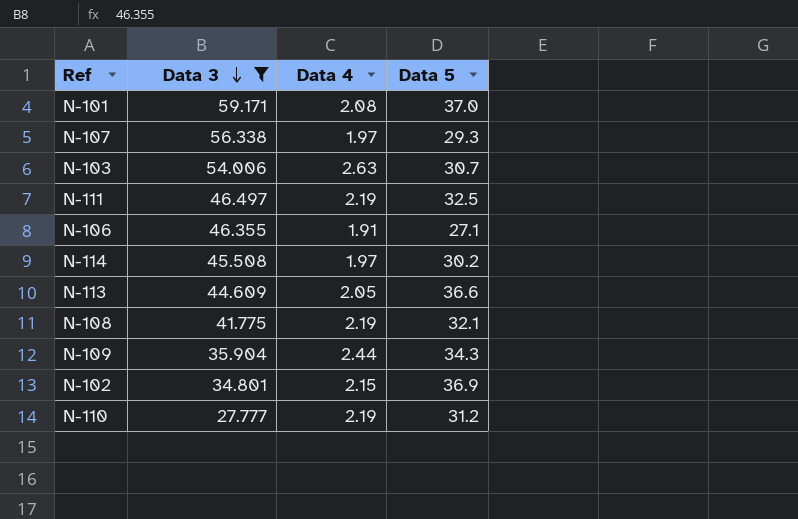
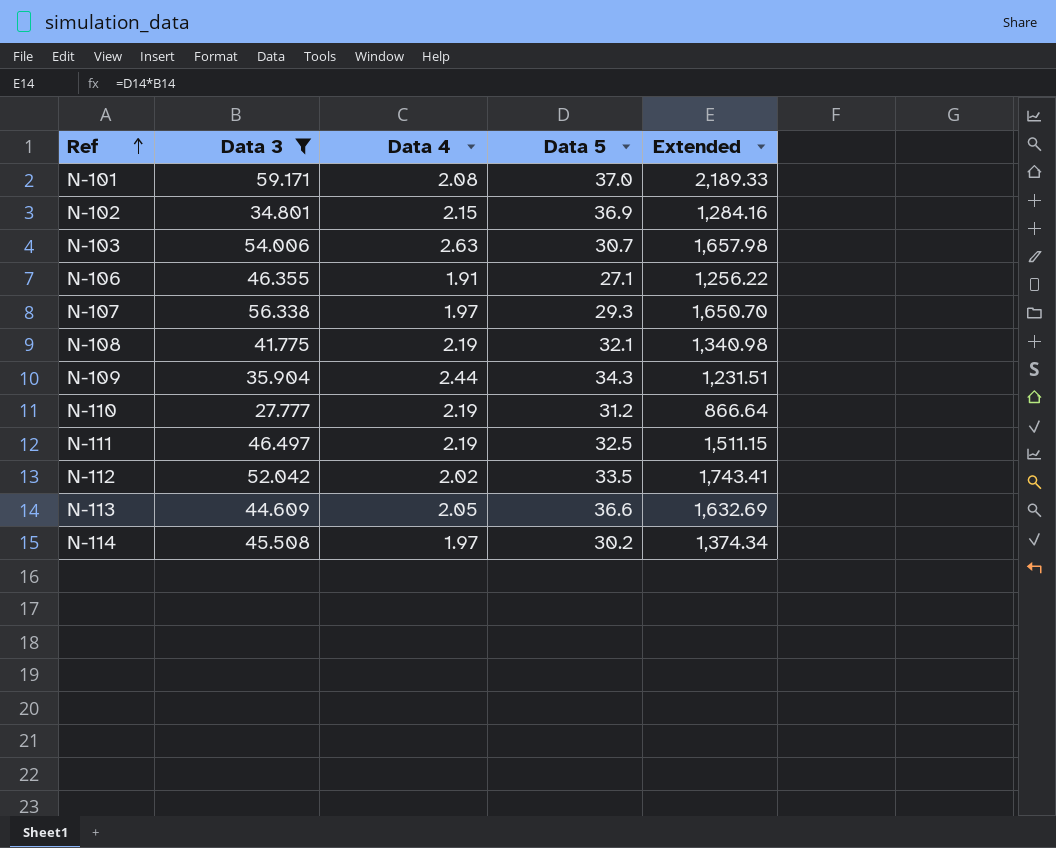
row order: Data 3 descending -> Ref ascending
column Extended | formula: none -> [Data 3] * [Data 5]
row N-112: none -> 52.042 | 2.02 | 33.5 | 1,743.41

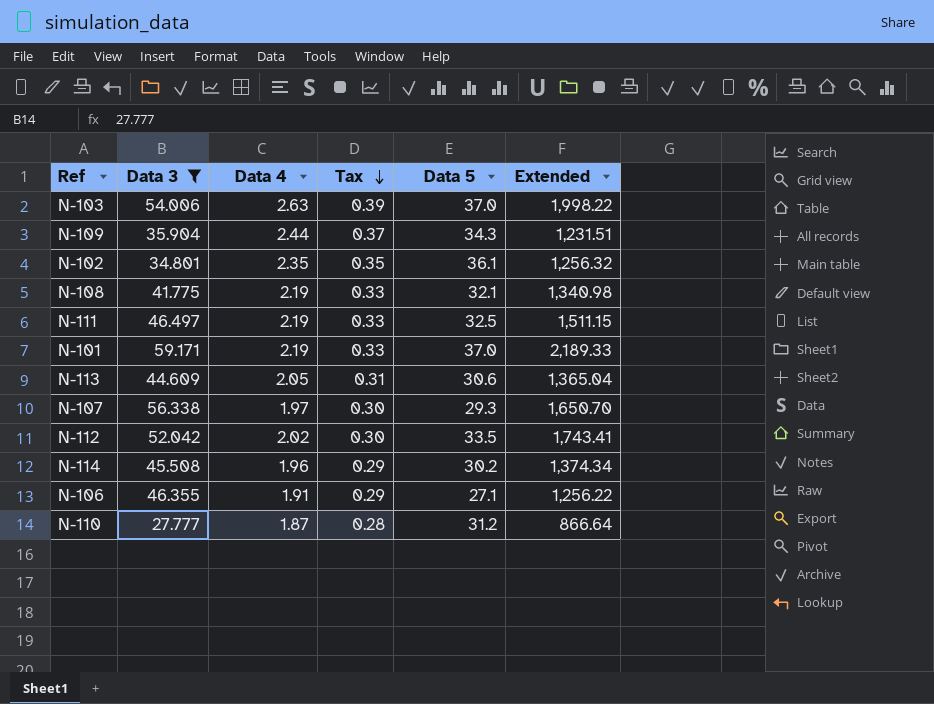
row order: Ref ascending -> Tax descending
column Tax | formula: none -> [Data 4] * 0.15
N-103 | Data 5: 30.7 -> 37.0
N-103 | Extended: 1,657.98 -> 1,998.22
N-102 | Data 4: 2.15 -> 2.35
N-102 | Data 5: 36.9 -> 36.1
N-102 | Extended: 1,284.16 -> 1,256.32
N-101 | Data 4: 2.08 -> 2.19
N-113 | Data 5: 36.6 -> 30.6
N-113 | Extended: 1,632.69 -> 1,365.04
N-114 | Data 4: 1.97 -> 1.96
N-110 | Data 4: 2.19 -> 1.87

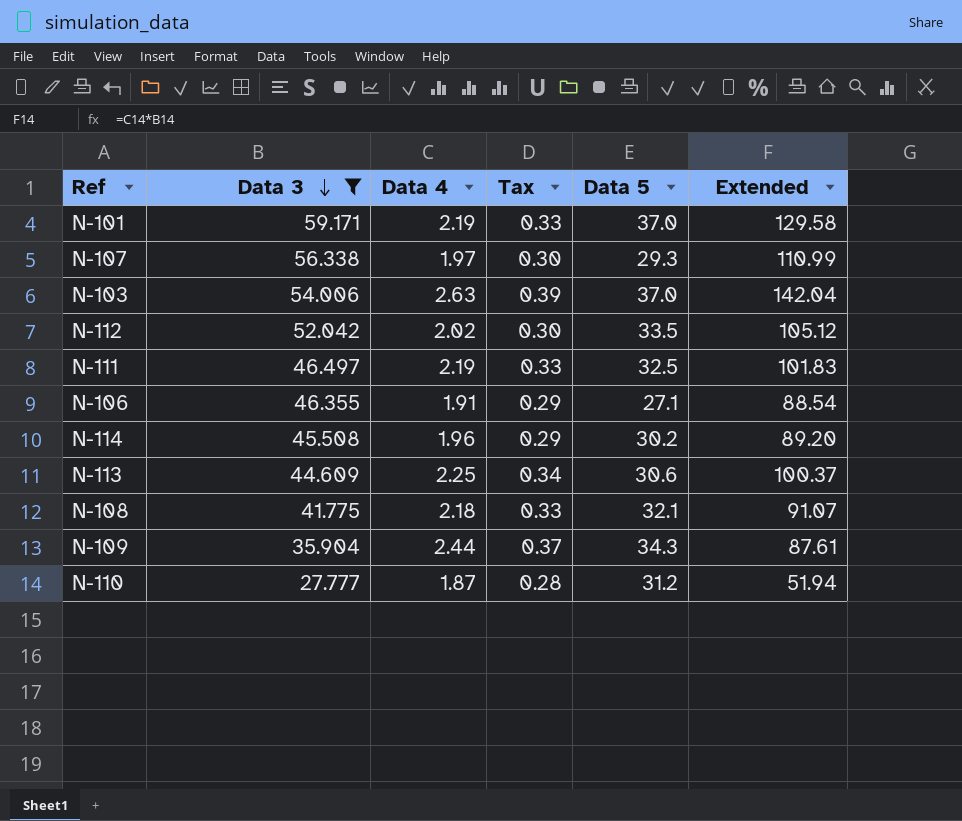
row order: Tax descending -> Data 3 descending
column Extended | formula: [Data 3] * [Data 5] -> [Data 3] * [Data 4]
row N-102: 34.801 | 2.35 | 0.35 | 36.1 | 1,256.32 -> none
N-113 | Data 4: 2.05 -> 2.25
N-113 | Tax: 0.31 -> 0.34
N-108 | Data 4: 2.19 -> 2.18

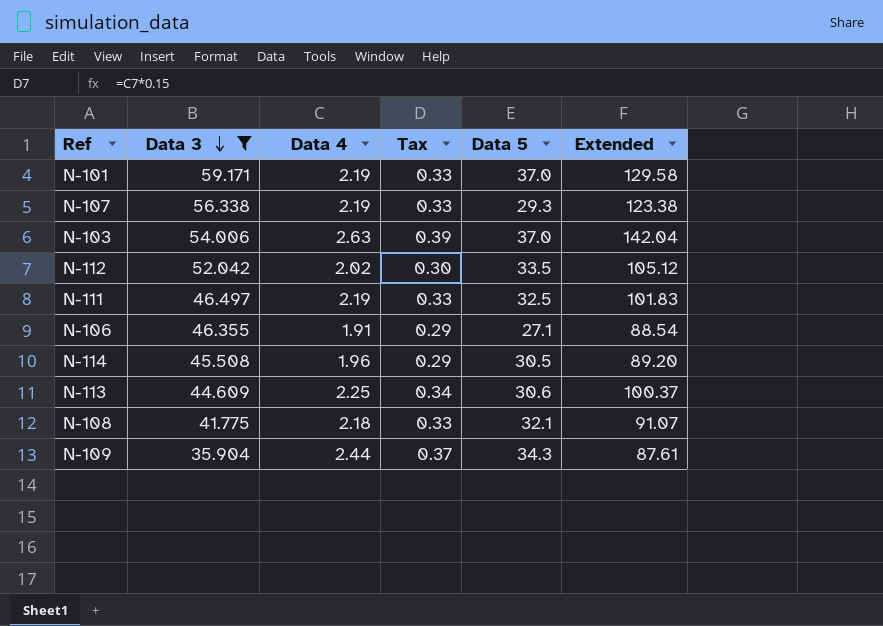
row N-110: 27.777 | 1.87 | 0.28 | 31.2 | 51.94 -> none
N-107 | Data 4: 1.97 -> 2.19
N-107 | Tax: 0.30 -> 0.33
N-107 | Extended: 110.99 -> 123.38
N-114 | Data 5: 30.2 -> 30.5

